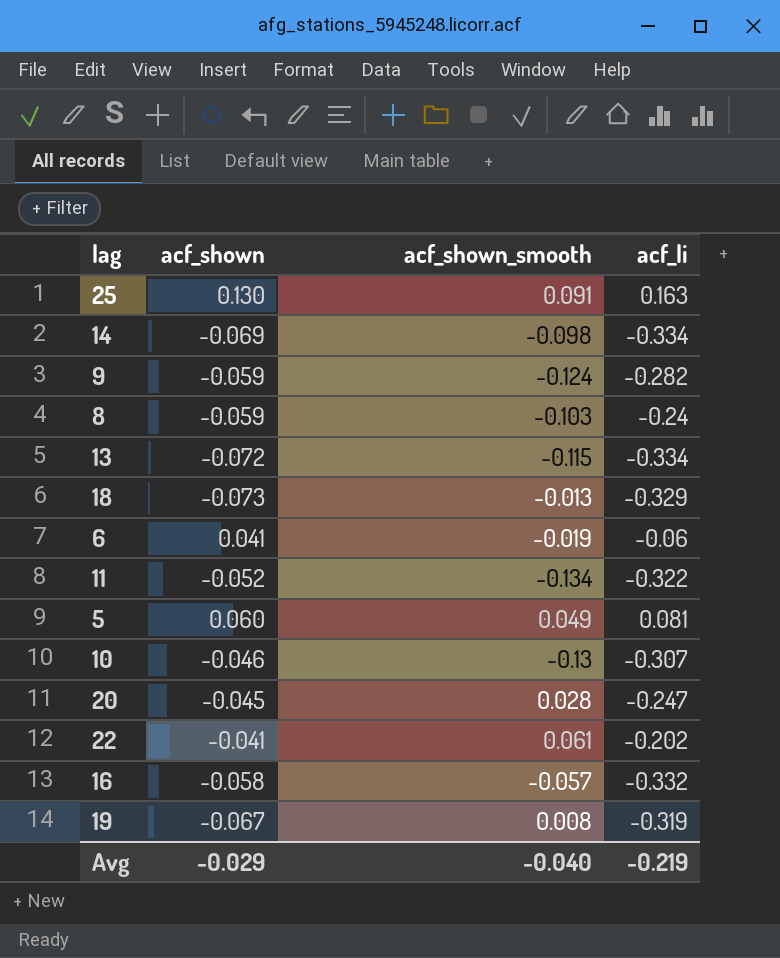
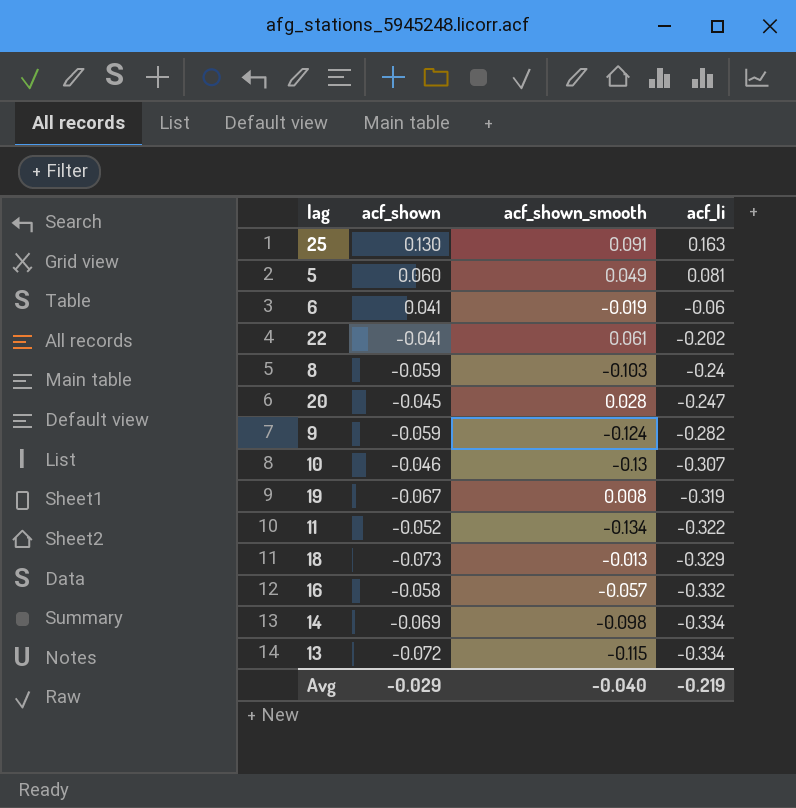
row order: none -> acf_li descending

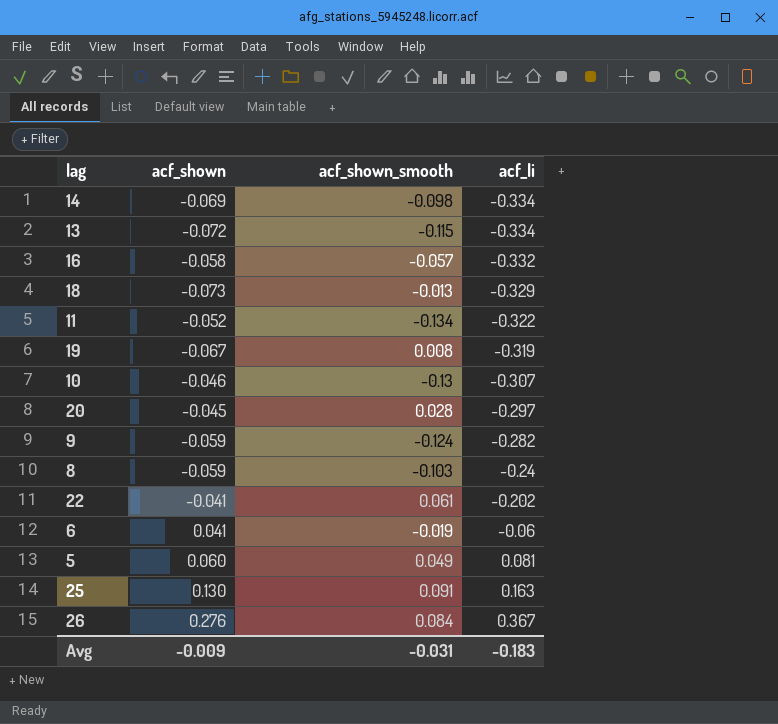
row order: acf_li descending -> acf_li ascending
20 | acf_li: -0.247 -> -0.297
row 26: none -> 0.276 | 0.084 | 0.367
Avg | acf_shown: -0.029 -> -0.009
Avg | acf_shown_smooth: -0.040 -> -0.031
Avg | acf_li: -0.219 -> -0.183

